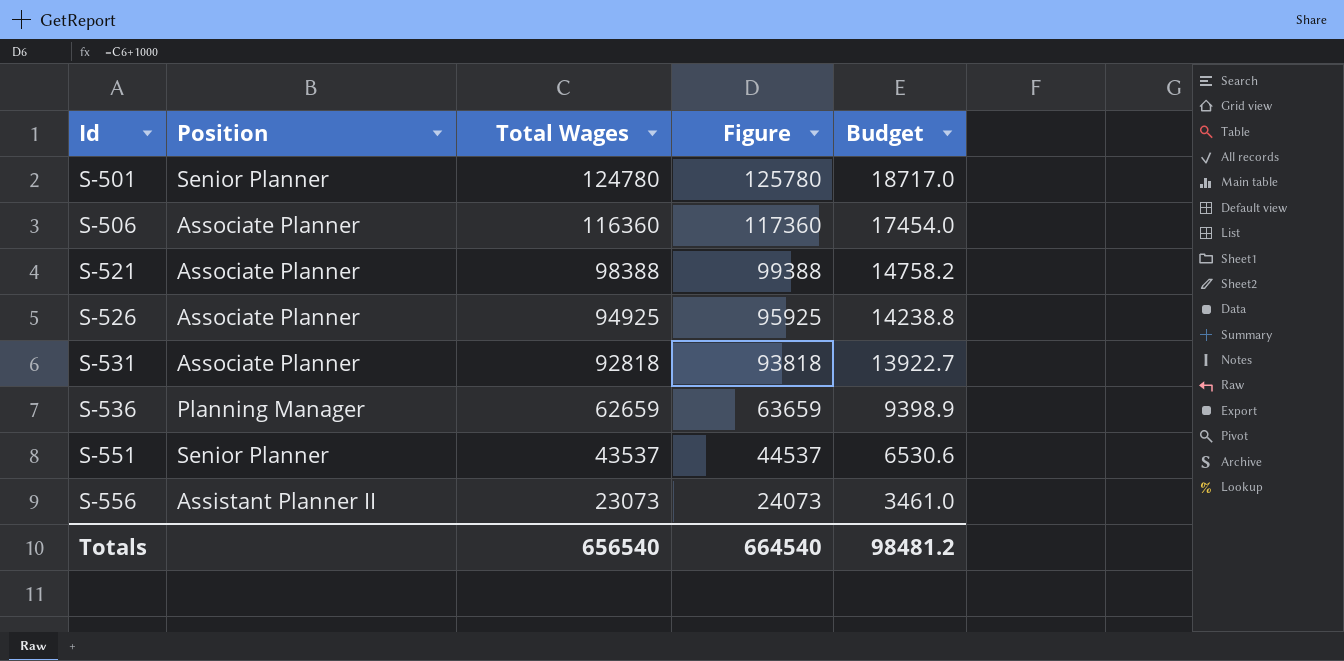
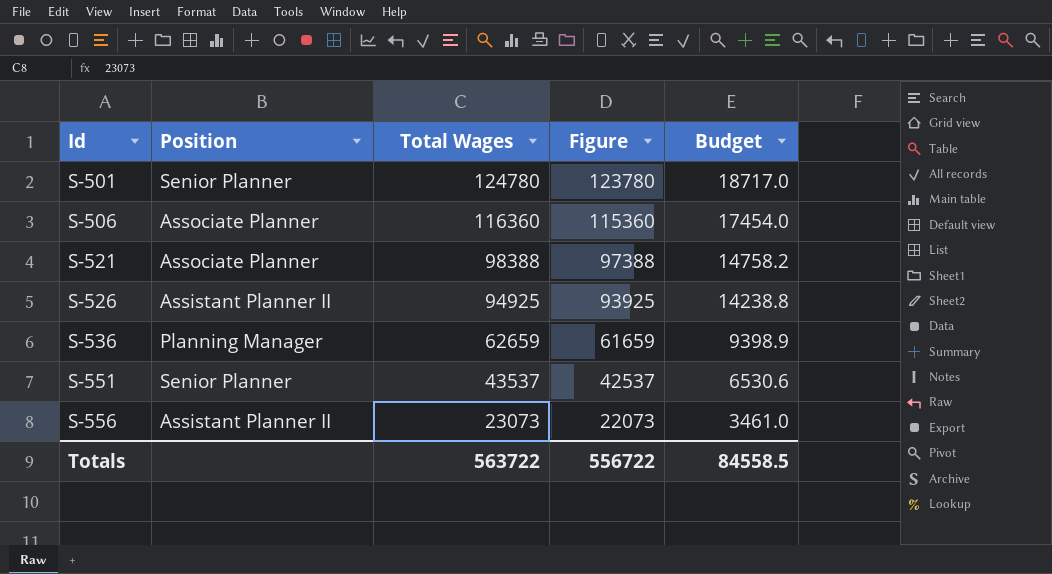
column Figure | formula: [Total Wages] + 1000 -> [Total Wages] - 1000
row S-531: Associate Planner | 92818 | 93818 | 13922.7 -> none
S-526 | Position: Associate Planner -> Assistant Planner II
Totals | Total Wages: 656540 -> 563722
Totals | Figure: 664540 -> 556722
Totals | Budget: 98481.2 -> 84558.5

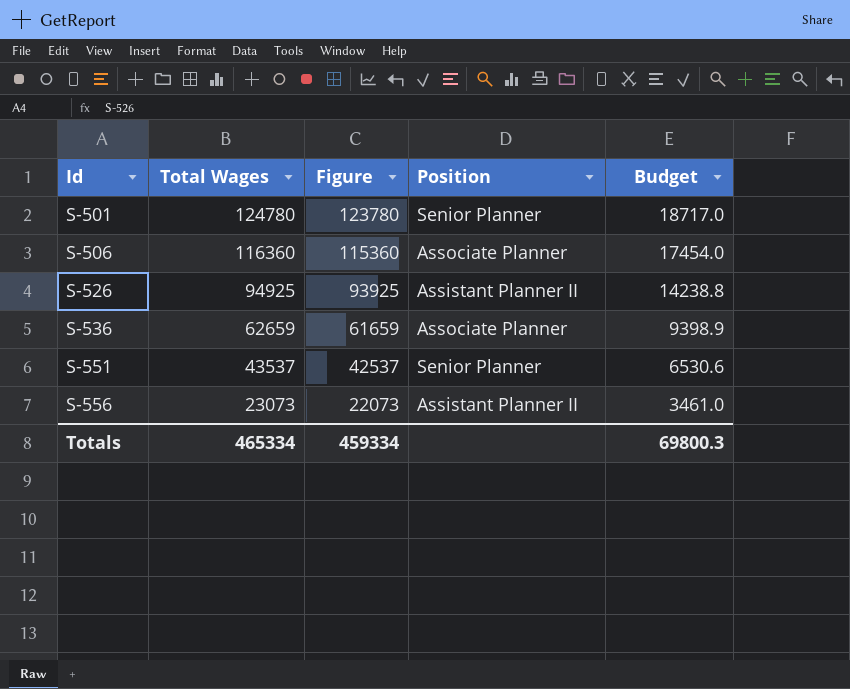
column Position | position: 2 -> 4
row S-521: Associate Planner | 98388 | 97388 | 14758.2 -> none
S-536 | Position: Planning Manager -> Associate Planner
Totals | Total Wages: 563722 -> 465334
Totals | Figure: 556722 -> 459334
Totals | Budget: 84558.5 -> 69800.3

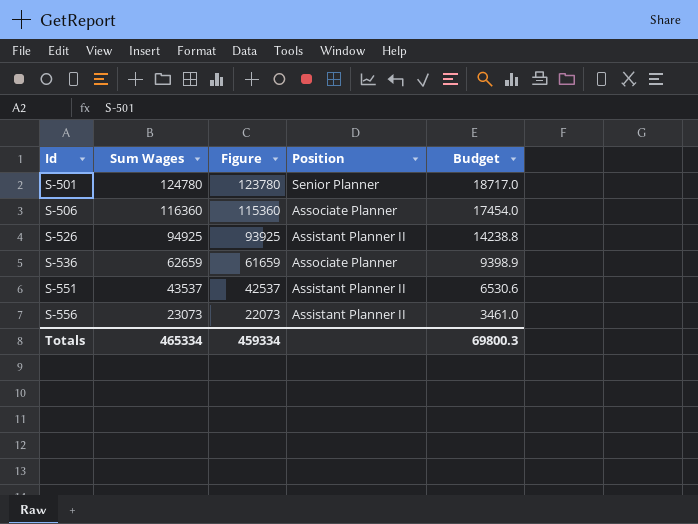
column name: Total Wages -> Sum Wages
S-551 | Position: Senior Planner -> Assistant Planner II

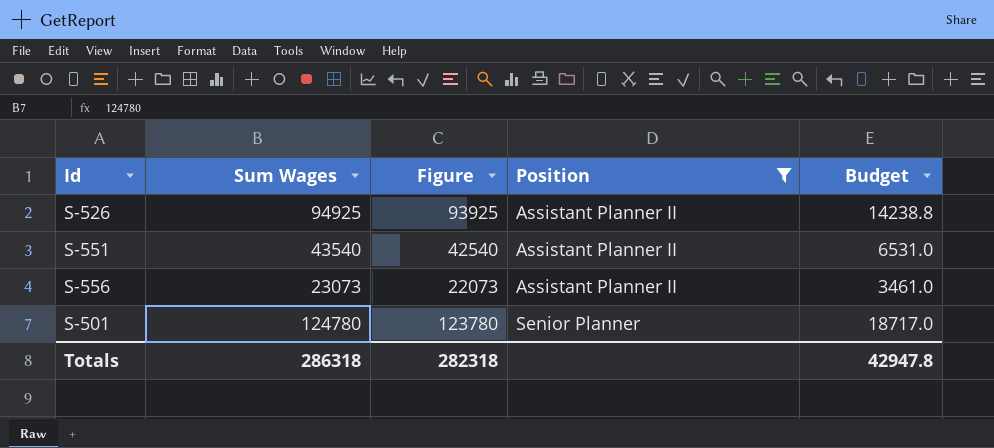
filter: none -> Position != Associate Planner
row order: Id ascending -> Position ascending
S-551 | Sum Wages: 43537 -> 43540
S-551 | Figure: 42537 -> 42540
S-551 | Budget: 6530.6 -> 6531.0
Totals | Sum Wages: 465334 -> 286318
Totals | Figure: 459334 -> 282318
Totals | Budget: 69800.3 -> 42947.8

